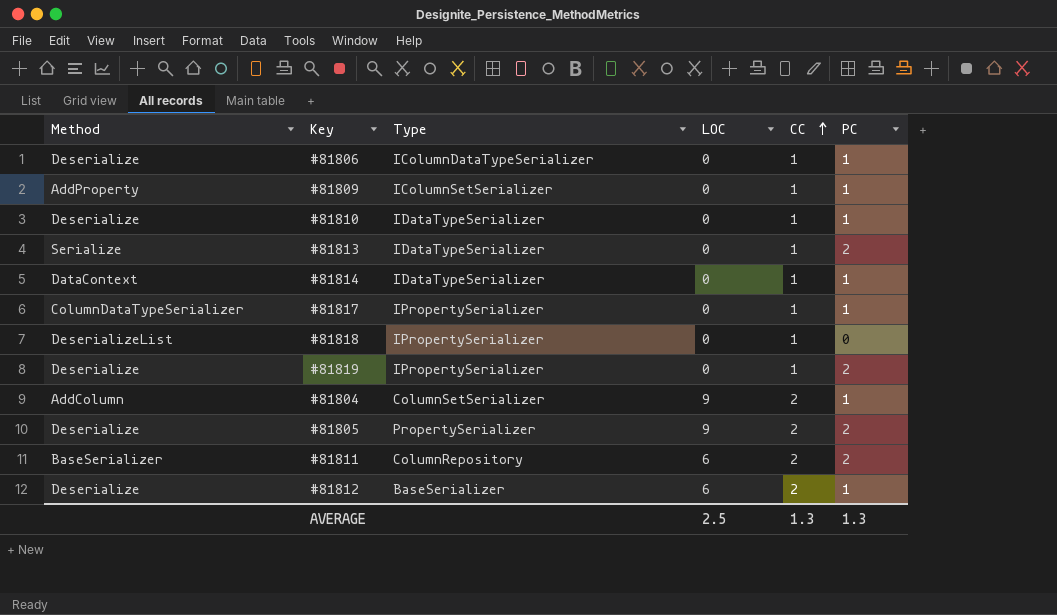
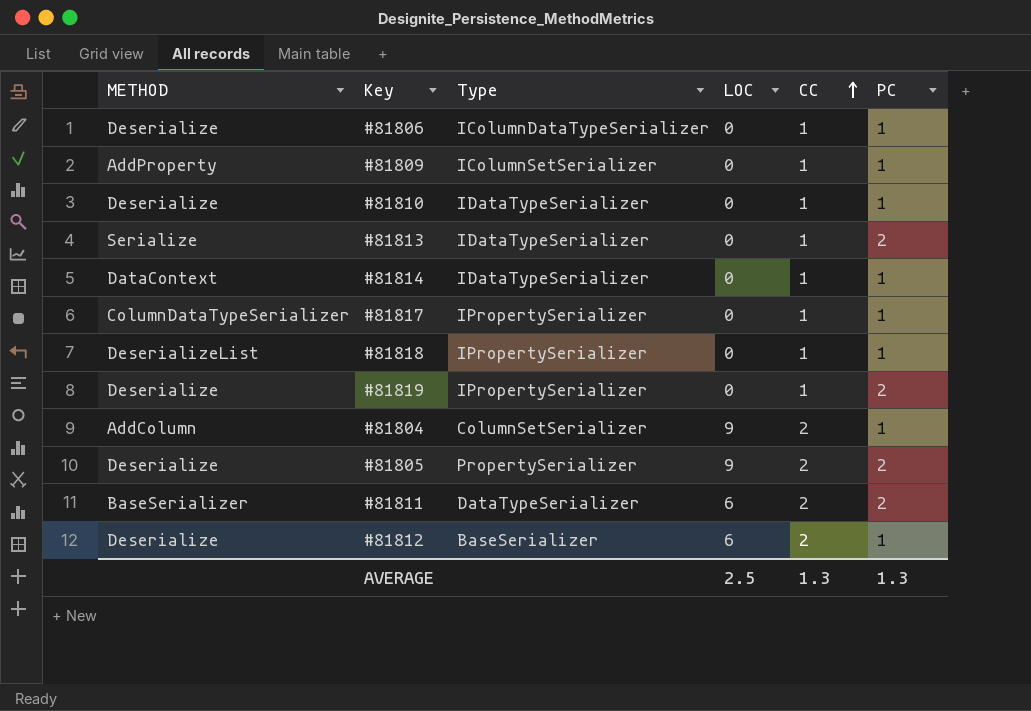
column name: Method -> METHOD
#81818 | PC: 0 -> 1
#81811 | Type: ColumnRepository -> DataTypeSerializer

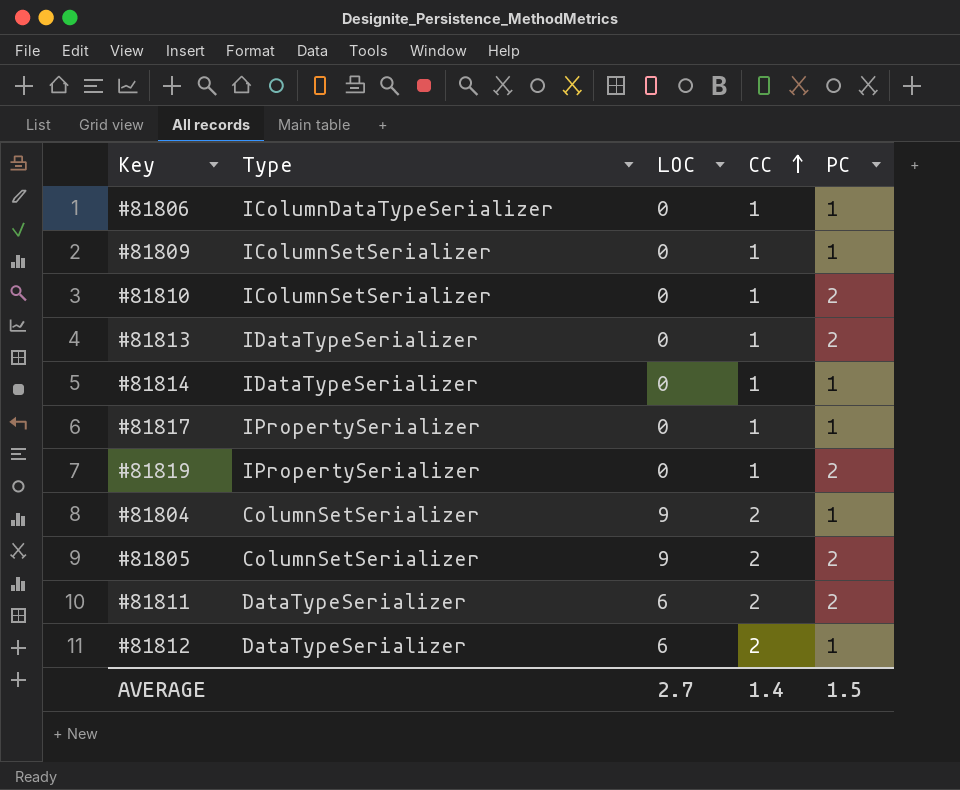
column METHOD | position: 1 -> none
row #81818: DeserializeList | IPropertySerializer | 0 | 1 | 1 -> none
#81810 | Type: IDataTypeSerializer -> IColumnSetSerializer
#81810 | PC: 1 -> 2
#81805 | Type: PropertySerializer -> ColumnSetSerializer
#81812 | Type: BaseSerializer -> DataTypeSerializer
AVERAGE | LOC: 2.5 -> 2.7
AVERAGE | CC: 1.3 -> 1.4
AVERAGE | PC: 1.3 -> 1.5

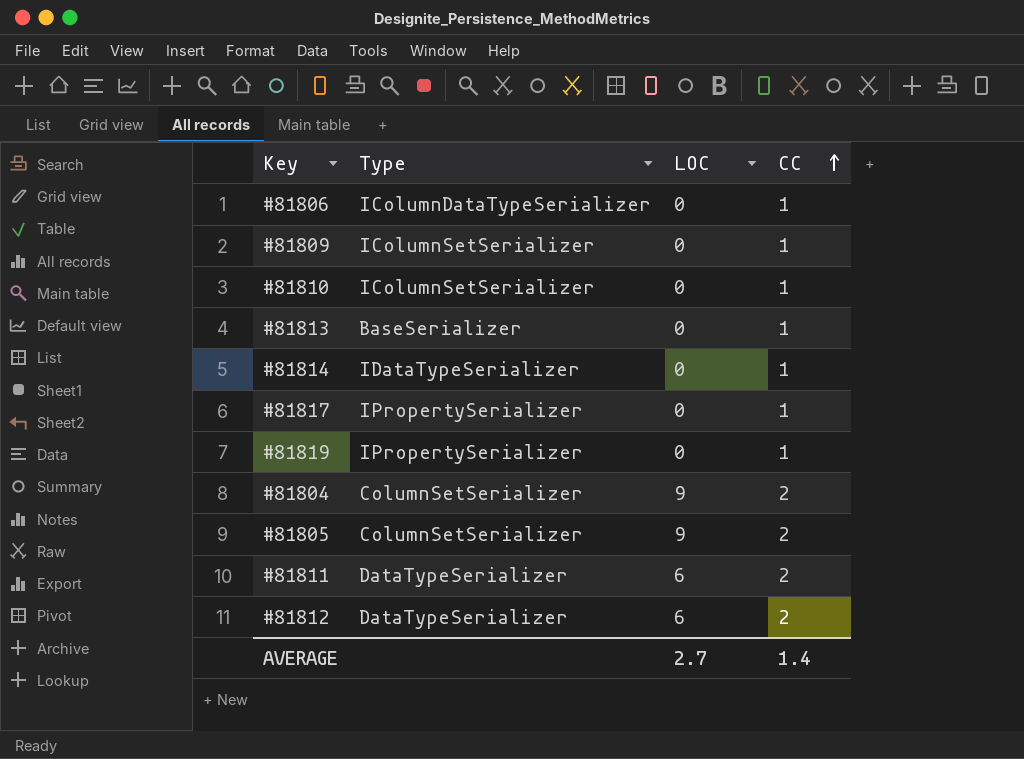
column PC | position: 5 -> none
#81813 | Type: IDataTypeSerializer -> BaseSerializer

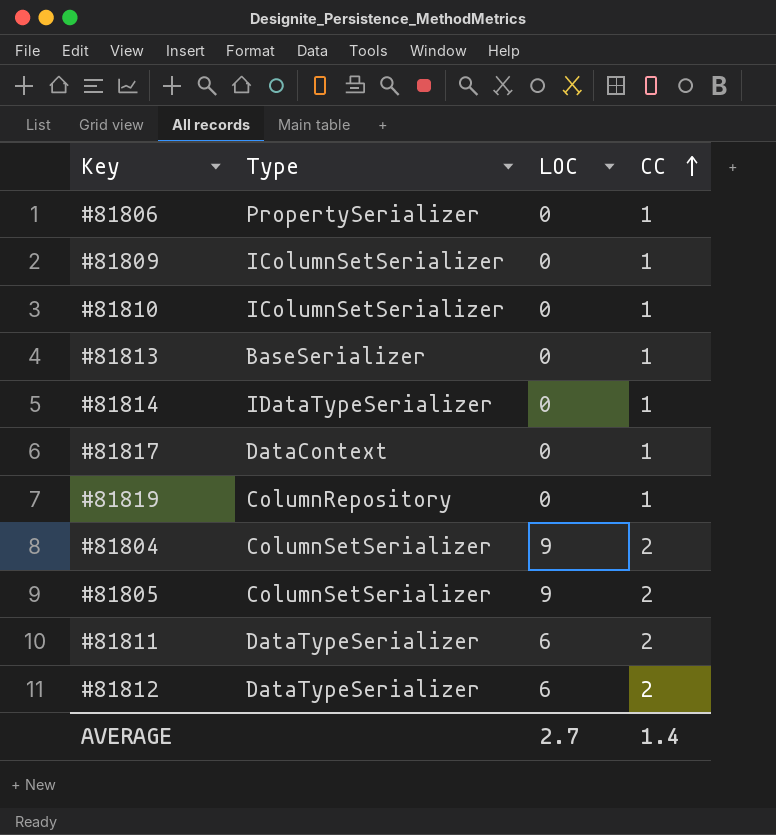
#81806 | Type: IColumnDataTypeSerializer -> PropertySerializer
#81817 | Type: IPropertySerializer -> DataContext
#81819 | Type: IPropertySerializer -> ColumnRepository

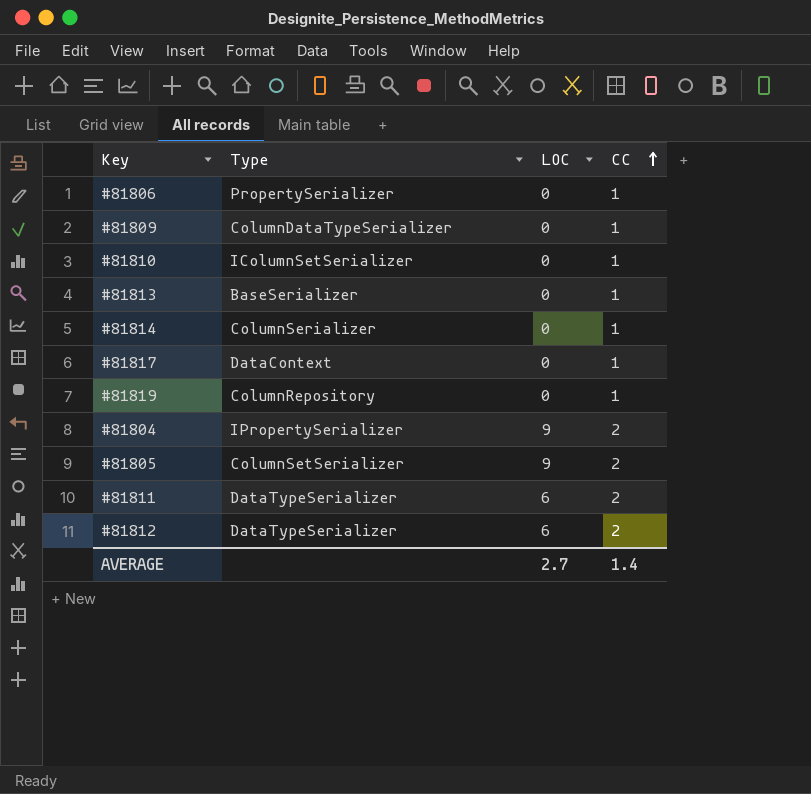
#81809 | Type: IColumnSetSerializer -> ColumnDataTypeSerializer
#81814 | Type: IDataTypeSerializer -> ColumnSerializer
#81804 | Type: ColumnSetSerializer -> IPropertySerializer

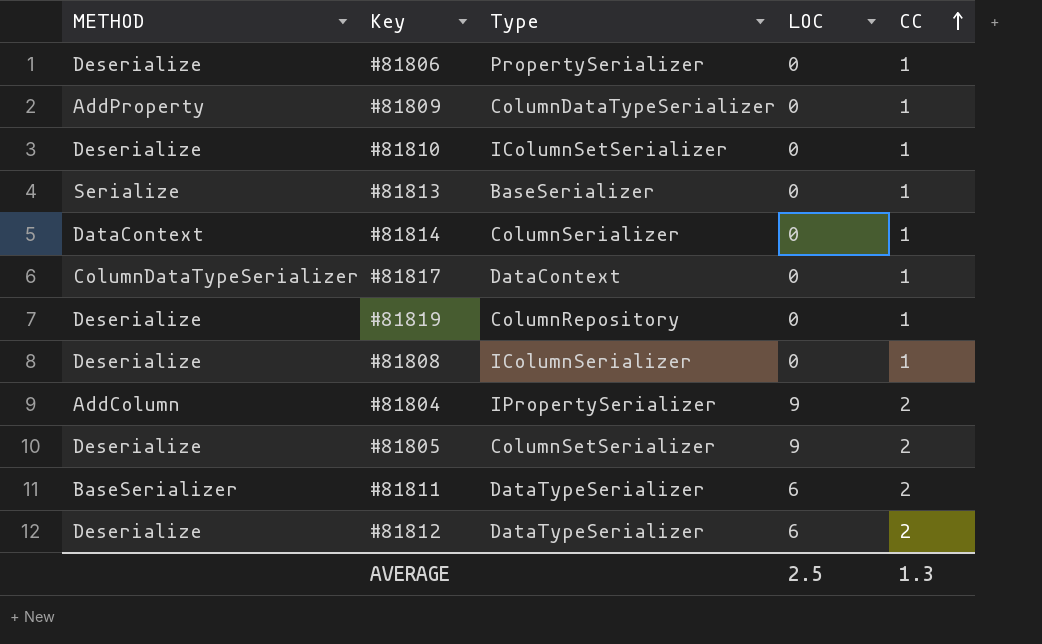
column METHOD | position: none -> 1
row #81808: none -> Deserialize | IColumnSerializer | 0 | 1
AVERAGE | LOC: 2.7 -> 2.5
AVERAGE | CC: 1.4 -> 1.3

